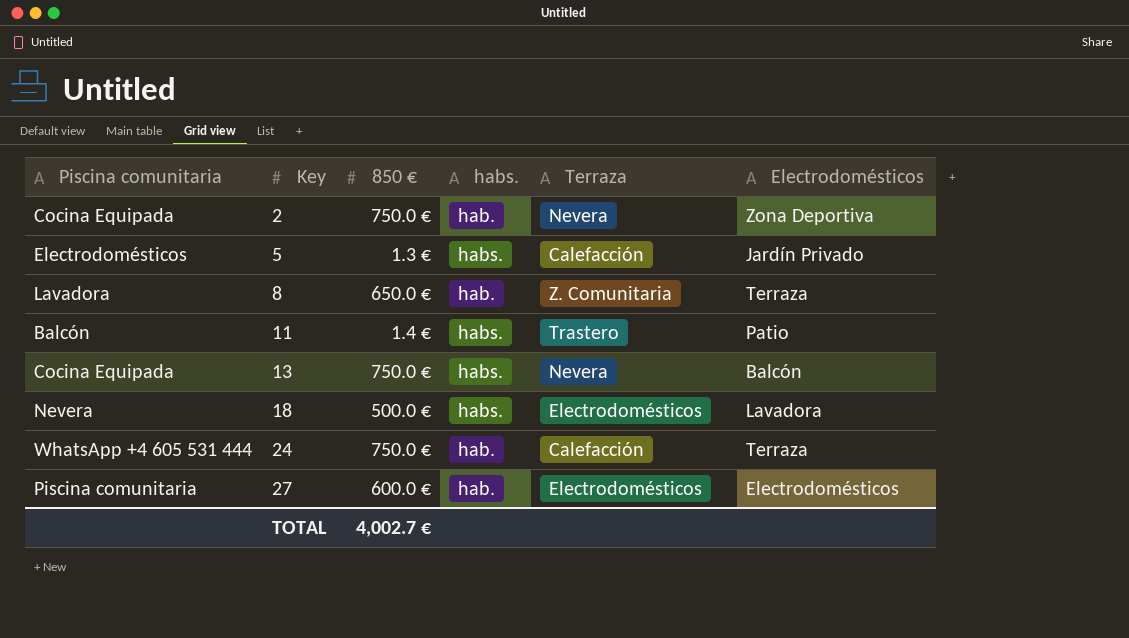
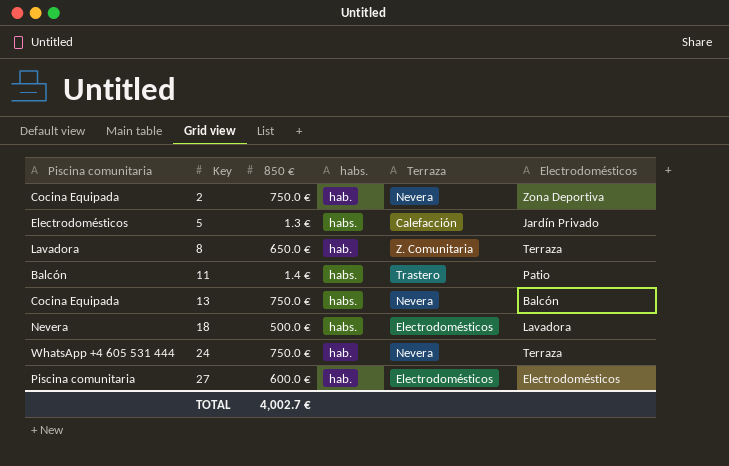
24 | Terraza: Calefacción -> Nevera

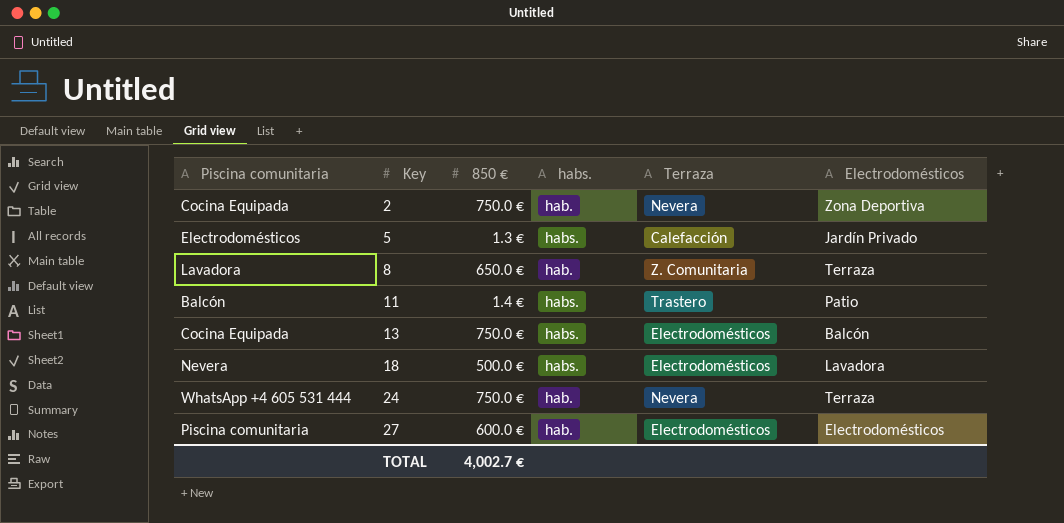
13 | Terraza: Nevera -> Electrodomésticos

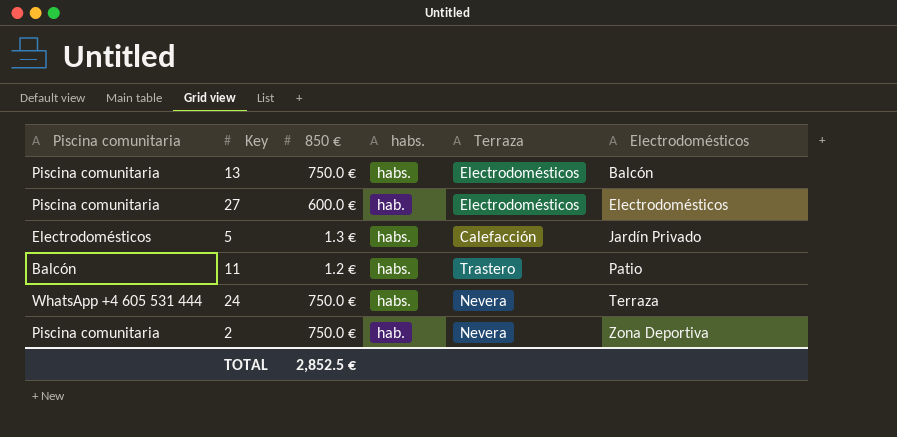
row order: Key ascending -> Electrodomésticos ascending
row 8: Lavadora | 650.0 € | hab. | Z. Comunitaria | Terraza -> none
row 18: Nevera | 500.0 € | habs. | Electrodomésticos | Lavadora -> none
13 | Piscina comunitaria: Cocina Equipada -> Piscina comunitaria
11 | 850 €: 1.4 € -> 1.2 €
24 | habs.: hab. -> habs.
2 | Piscina comunitaria: Cocina Equipada -> Piscina comunitaria
TOTAL | 850 €: 4,002.7 € -> 2,852.5 €

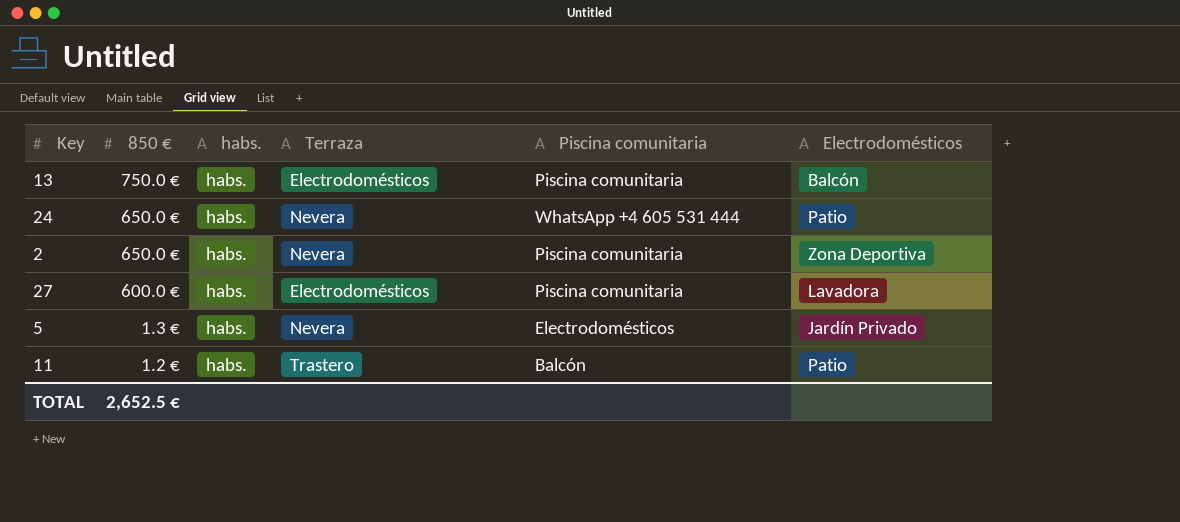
row order: Electrodomésticos ascending -> 850 € descending
column Piscina comunitaria | position: 1 -> 5
24 | 850 €: 750.0 € -> 650.0 €
24 | Electrodomésticos: Terraza -> Patio
2 | 850 €: 750.0 € -> 650.0 €
2 | habs.: hab. -> habs.
27 | habs.: hab. -> habs.
27 | Electrodomésticos: Electrodomésticos -> Lavadora
5 | Terraza: Calefacción -> Nevera
TOTAL | 850 €: 2,852.5 € -> 2,652.5 €

